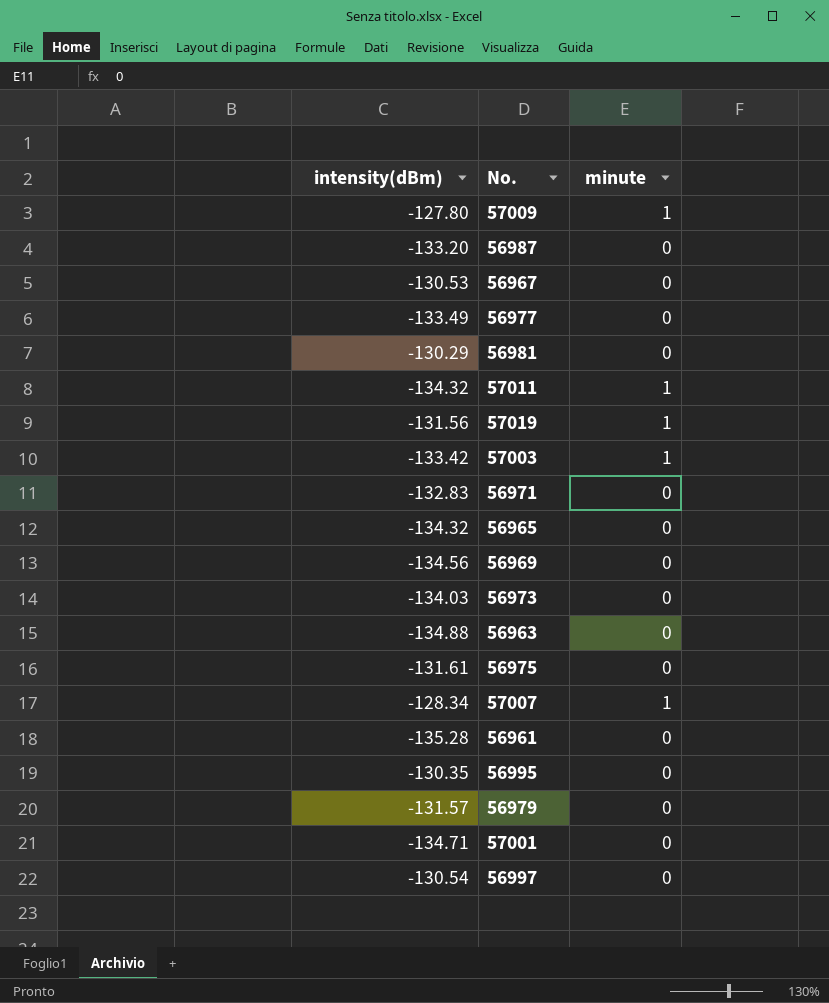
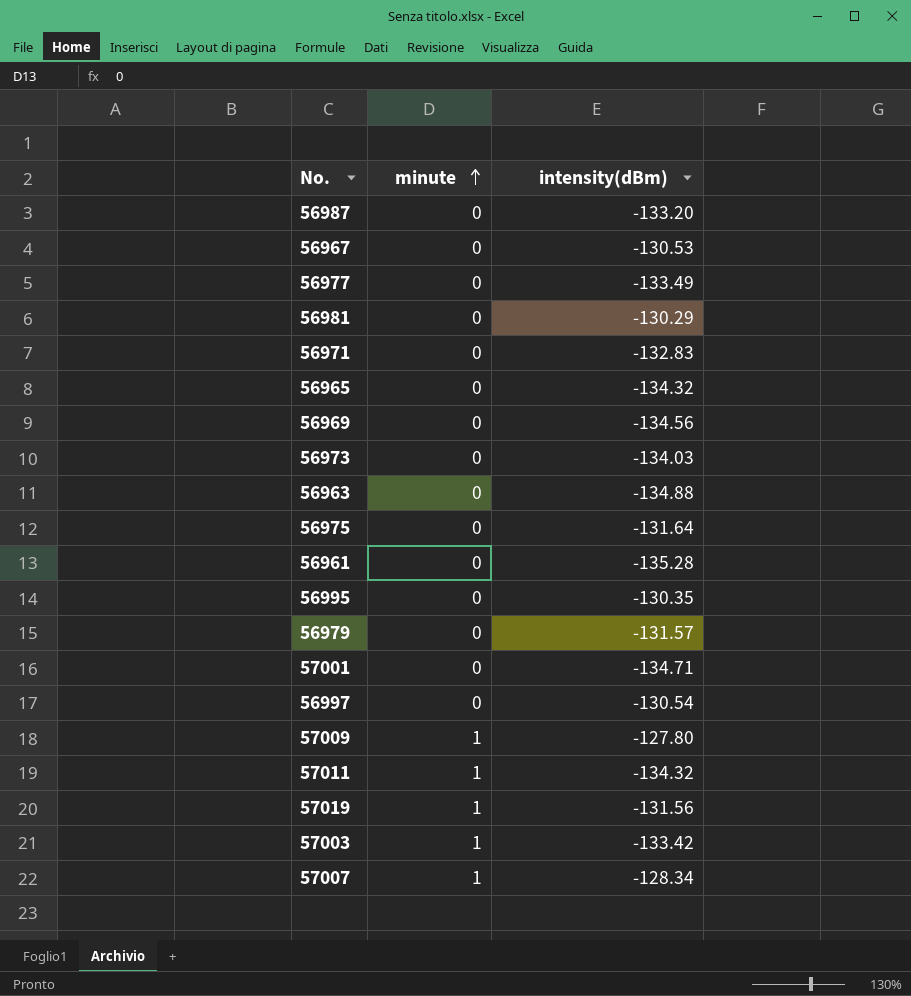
row order: none -> minute ascending
column intensity(dBm) | position: 1 -> 3
56975 | intensity(dBm): -131.61 -> -131.64

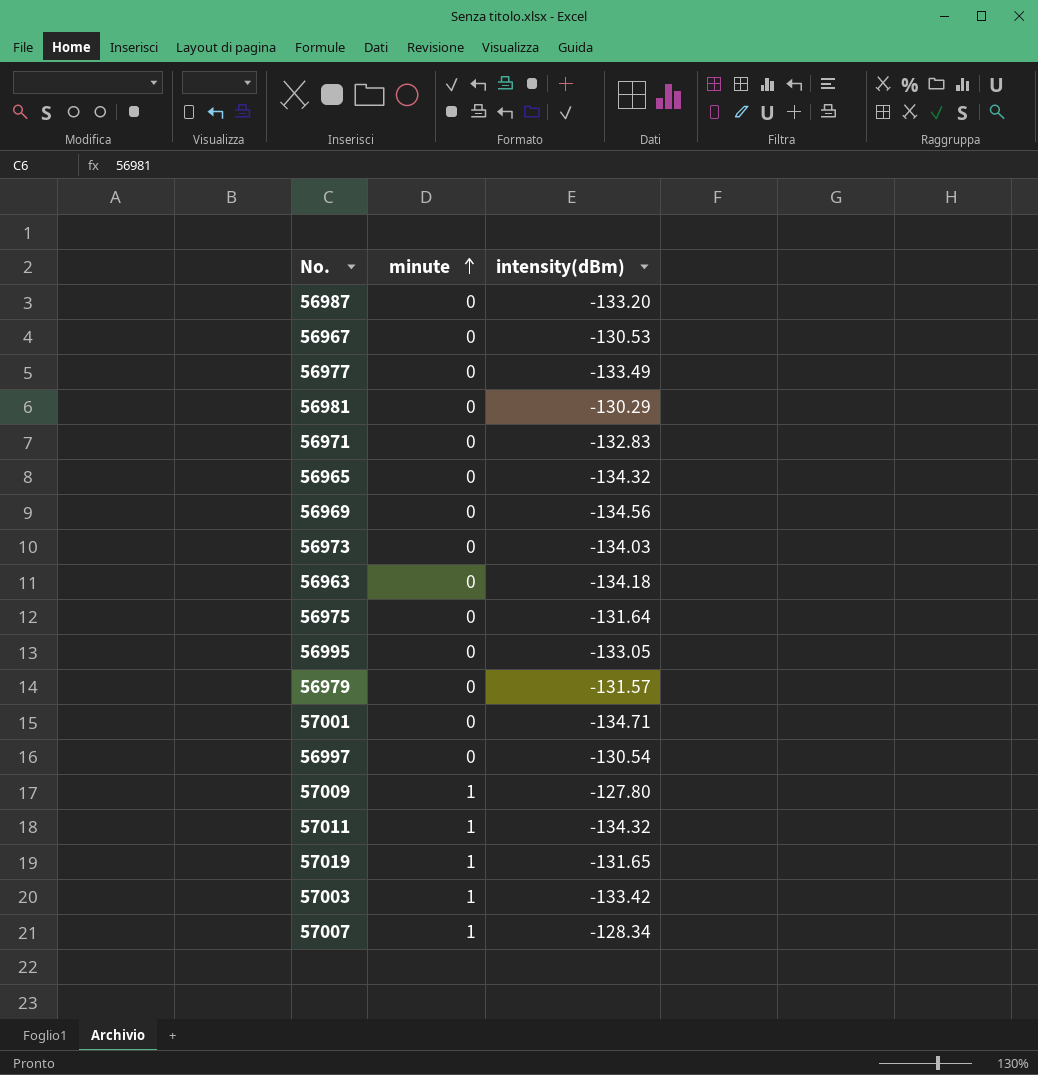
row 56961: 0 | -135.28 -> none
56963 | intensity(dBm): -134.88 -> -134.18
56995 | intensity(dBm): -130.35 -> -133.05
57019 | intensity(dBm): -131.56 -> -131.65

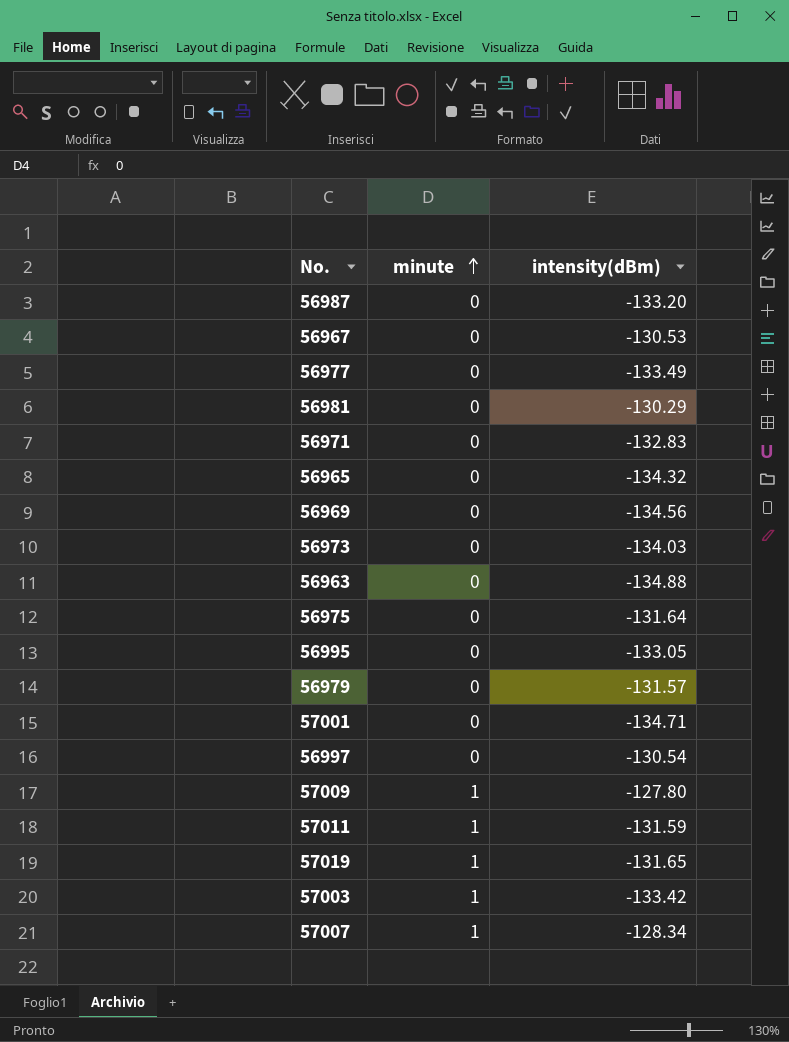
56963 | intensity(dBm): -134.18 -> -134.88
57011 | intensity(dBm): -134.32 -> -131.59

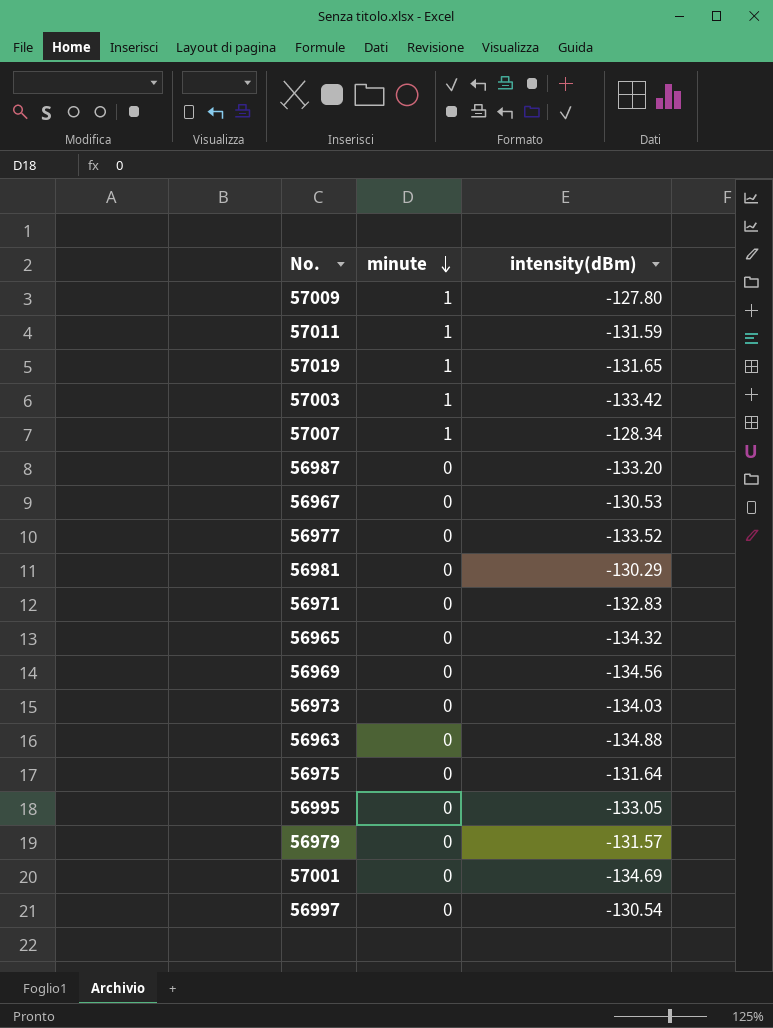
row order: minute ascending -> minute descending
56977 | intensity(dBm): -133.49 -> -133.52
57001 | intensity(dBm): -134.71 -> -134.69

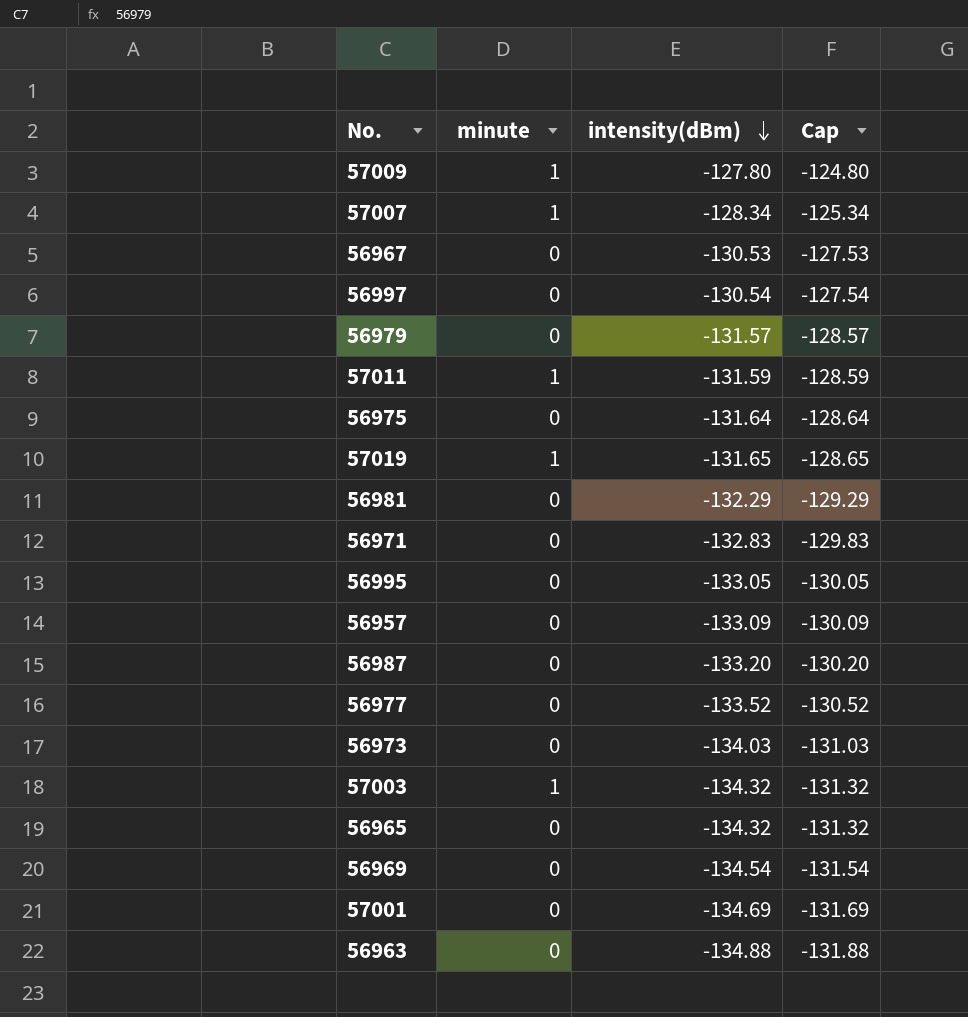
row order: minute descending -> intensity(dBm) descending
column Cap | formula: none -> [intensity(dBm)] + 3
56981 | intensity(dBm): -130.29 -> -132.29
row 56957: none -> 0 | -133.09 | -130.09
57003 | intensity(dBm): -133.42 -> -134.32
56969 | intensity(dBm): -134.56 -> -134.54

